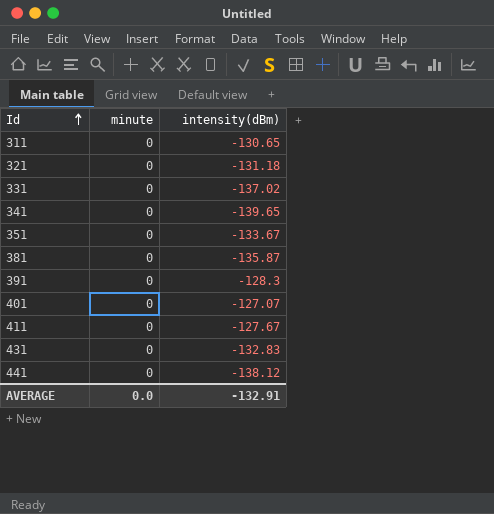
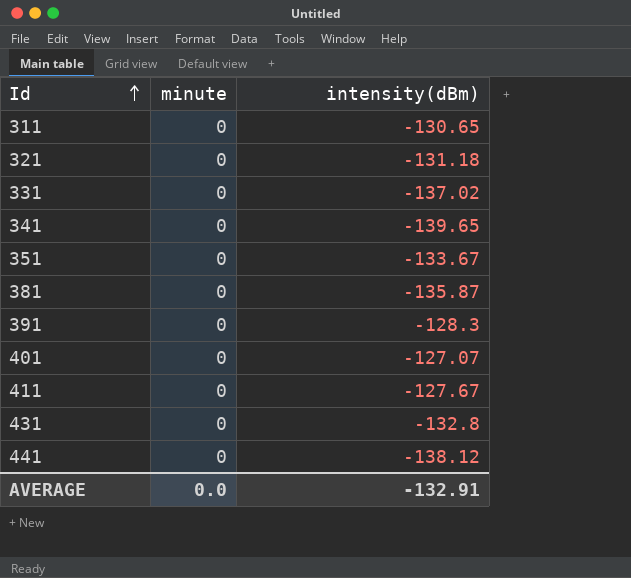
431 | intensity(dBm): -132.83 -> -132.8

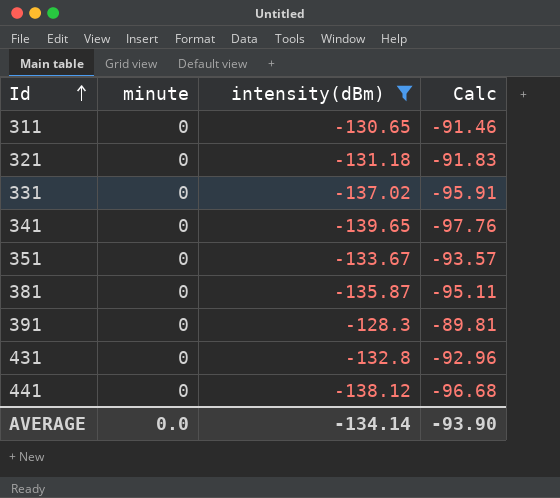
filter: none -> intensity(dBm) <= -128.3
column Calc | formula: none -> [intensity(dBm)] * 0.7
AVERAGE | intensity(dBm): -132.91 -> -134.14

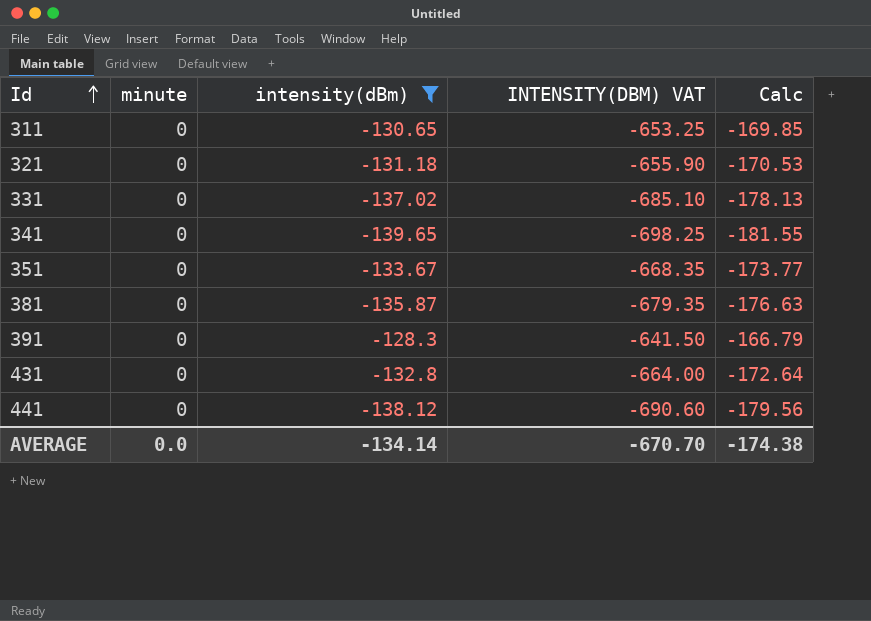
column INTENSITY(DBM) VAT | formula: none -> [intensity(dBm)] * 5
column Calc | formula: [intensity(dBm)] * 0.7 -> [intensity(dBm)] * 1.3
AVERAGE | Calc: -93.90 -> -174.38

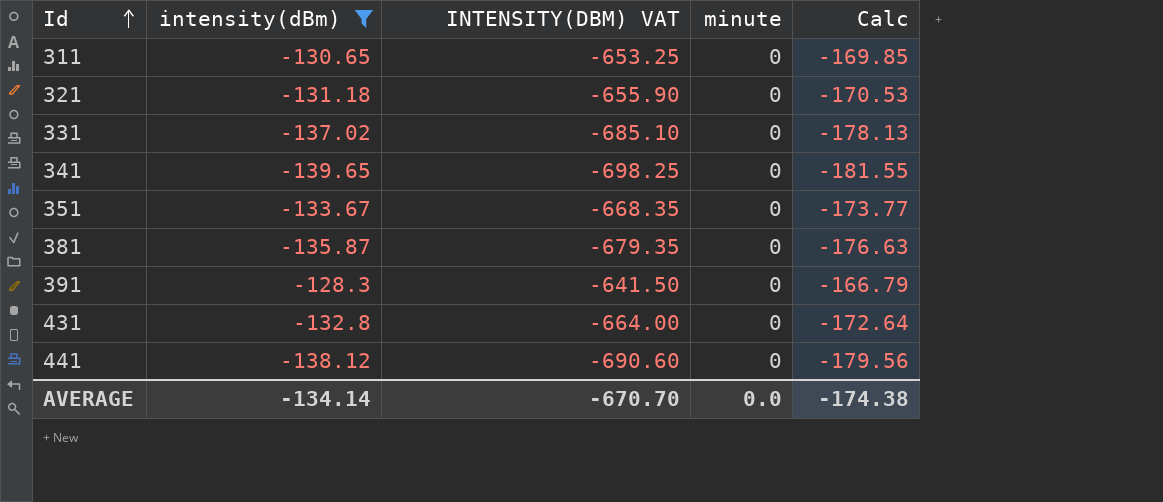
column minute | position: 2 -> 4

